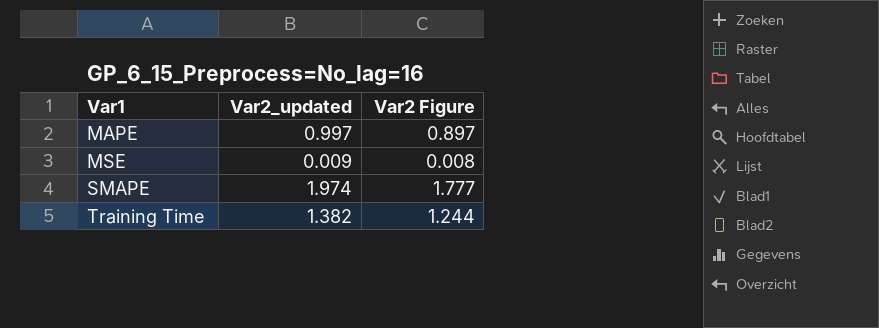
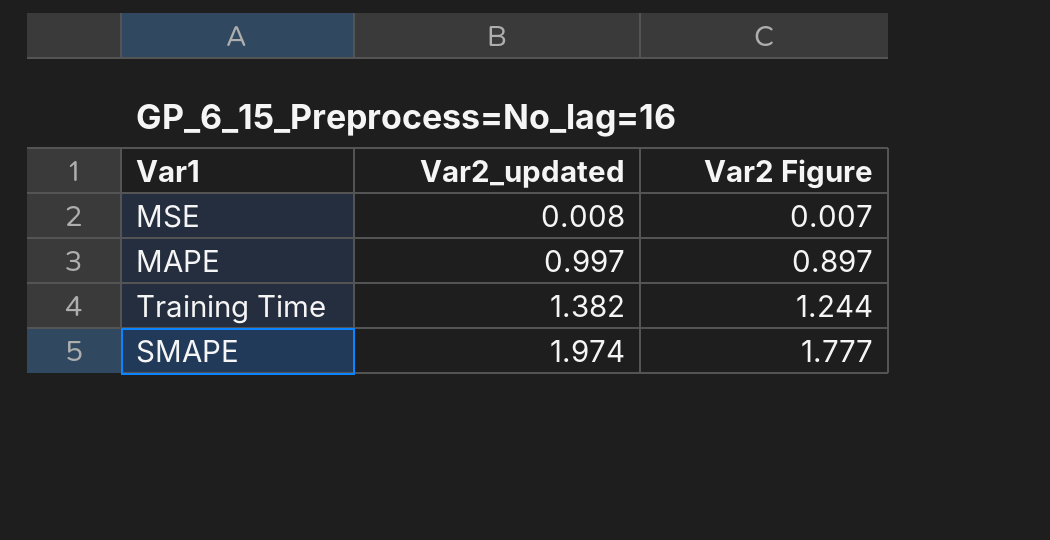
row order: Var1 ascending -> Var2_updated ascending
MSE | Var2_updated: 0.009 -> 0.008
MSE | Var2 Figure: 0.008 -> 0.007

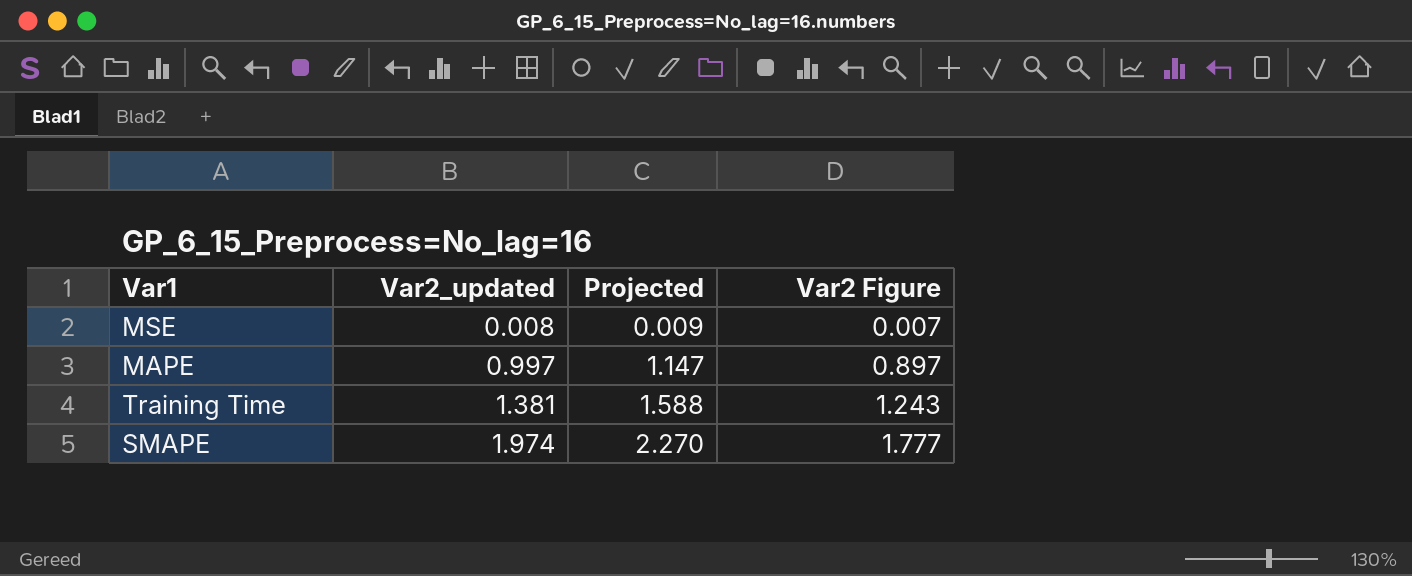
column Projected | formula: none -> [Var2_updated] * 1.15
Training Time | Var2_updated: 1.382 -> 1.381
Training Time | Var2 Figure: 1.244 -> 1.243

